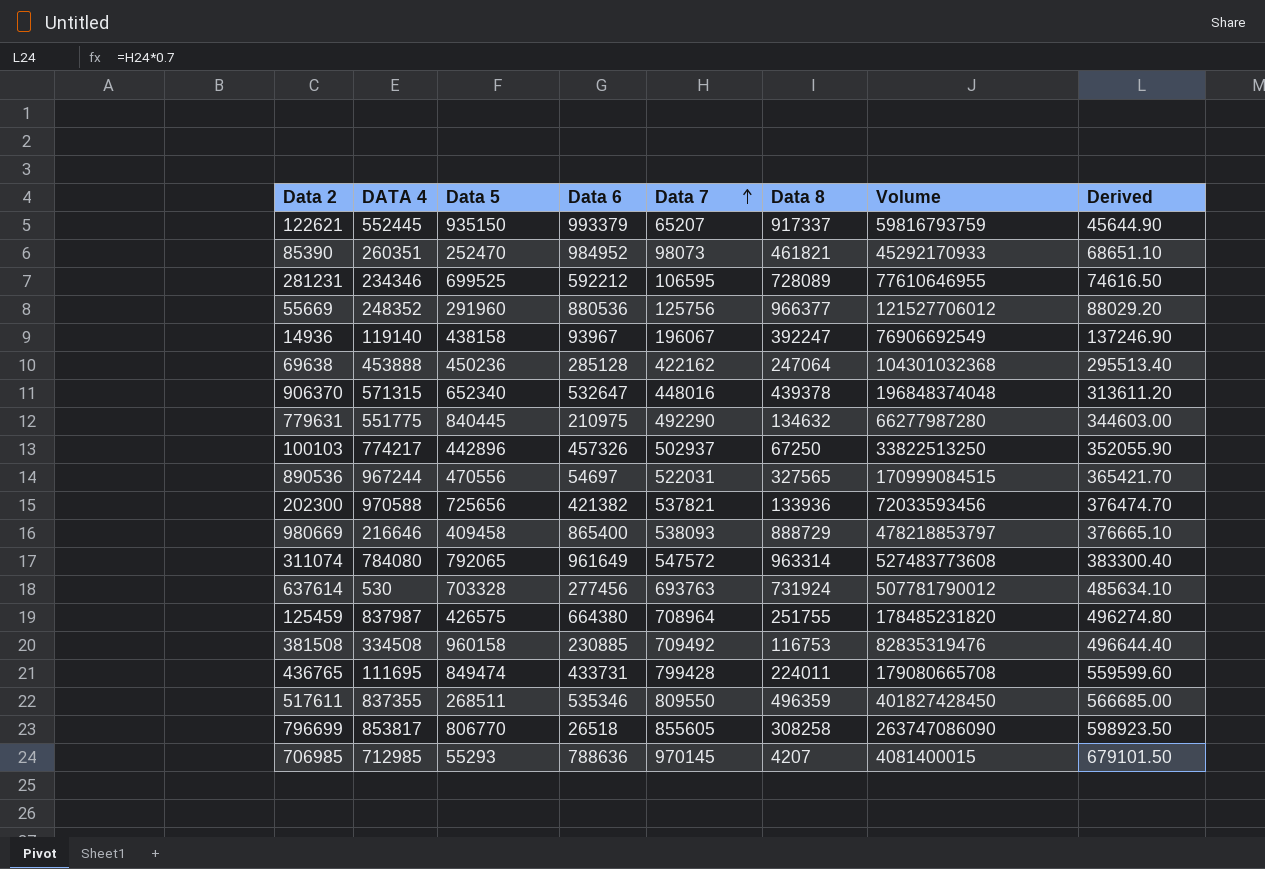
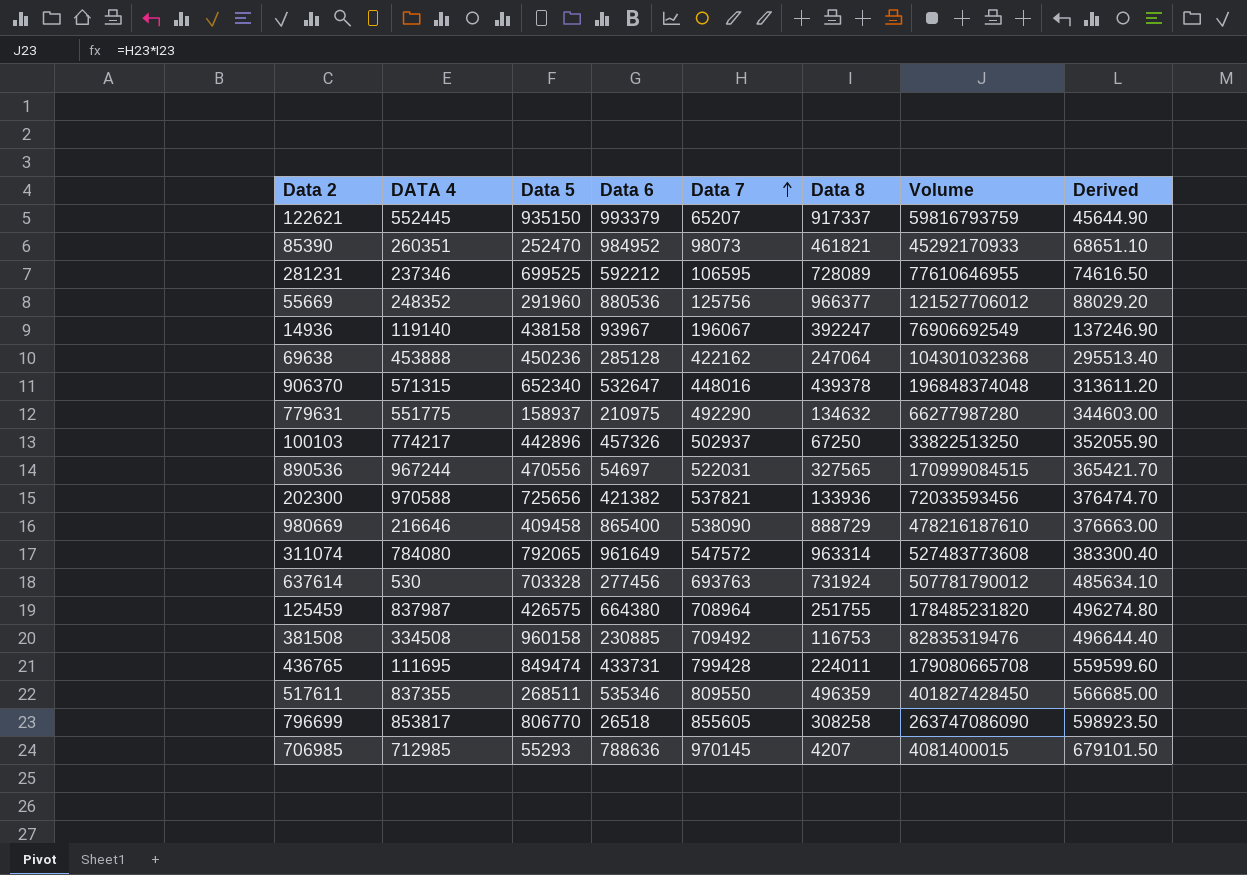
281231 | DATA 4: 234346 -> 237346
779631 | Data 5: 840445 -> 158937
980669 | Data 7: 538093 -> 538090
980669 | Volume: 478218853797 -> 478216187610
980669 | Derived: 376665.10 -> 376663.00

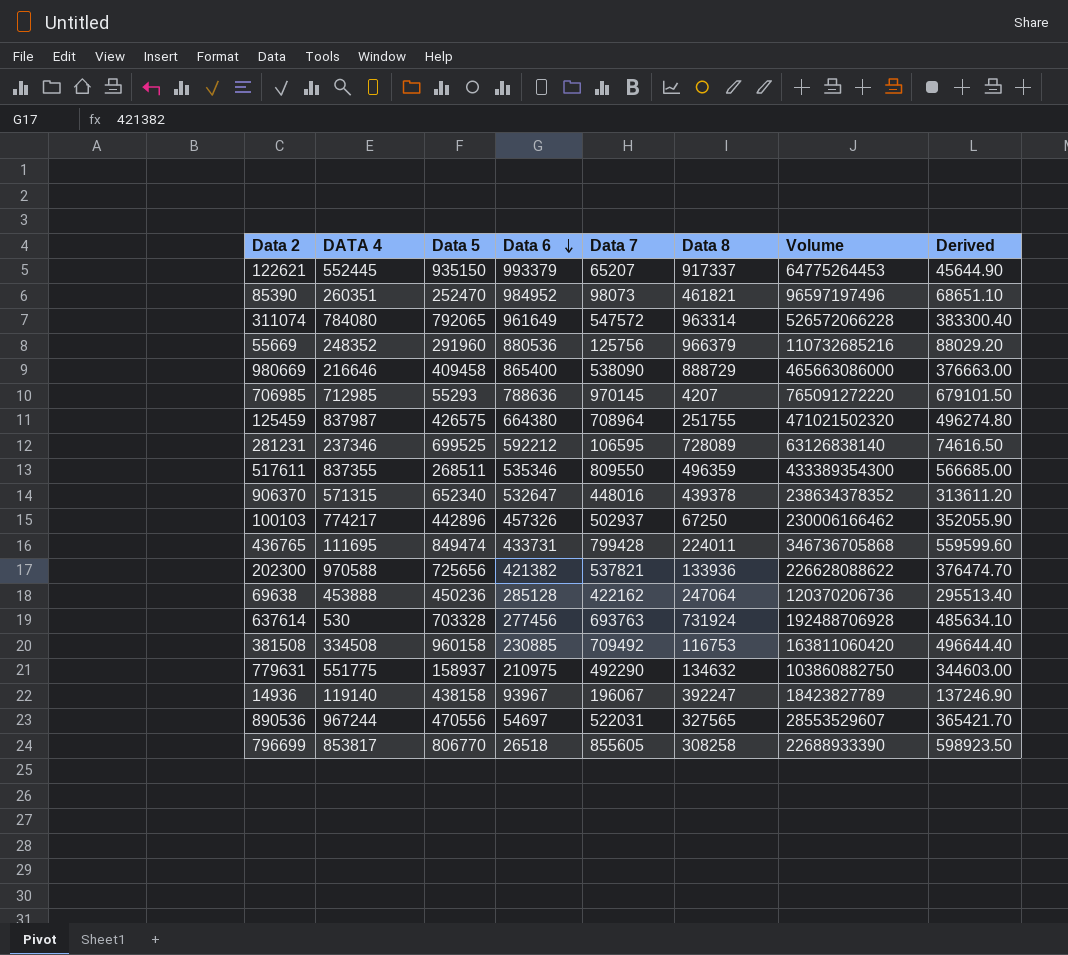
row order: Data 7 ascending -> Data 6 descending
column Volume | formula: [Data 7] * [Data 8] -> [Data 6] * [Data 7]
55669 | Data 8: 966377 -> 966379

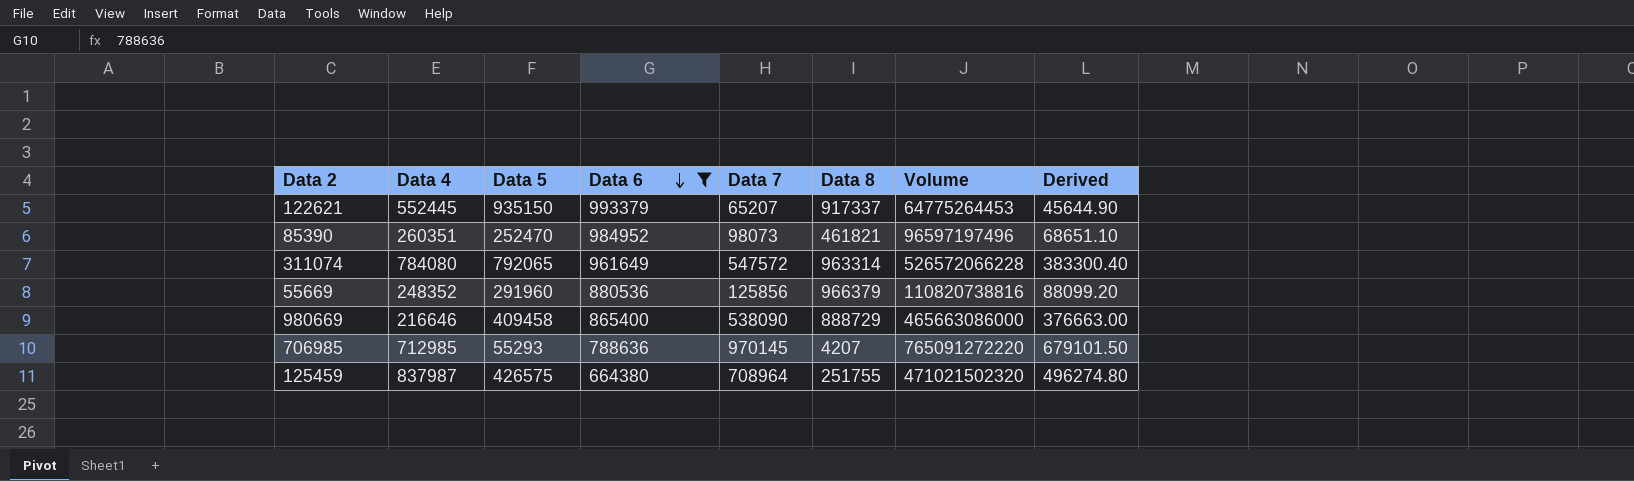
filter: none -> Data 6 >= 664380
column name: DATA 4 -> Data 4
55669 | Data 7: 125756 -> 125856
55669 | Volume: 110732685216 -> 110820738816
55669 | Derived: 88029.20 -> 88099.20

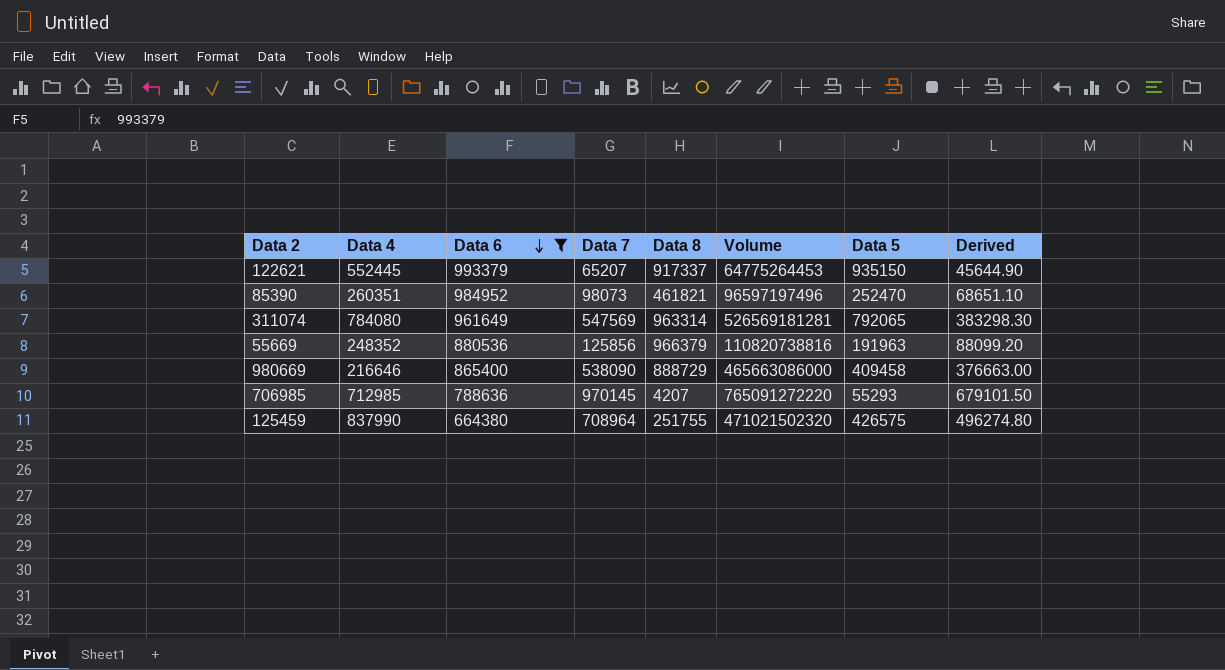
column Data 5 | position: 3 -> 7
311074 | Data 7: 547572 -> 547569
311074 | Volume: 526572066228 -> 526569181281
311074 | Derived: 383300.40 -> 383298.30
55669 | Data 5: 291960 -> 191963
125459 | Data 4: 837987 -> 837990

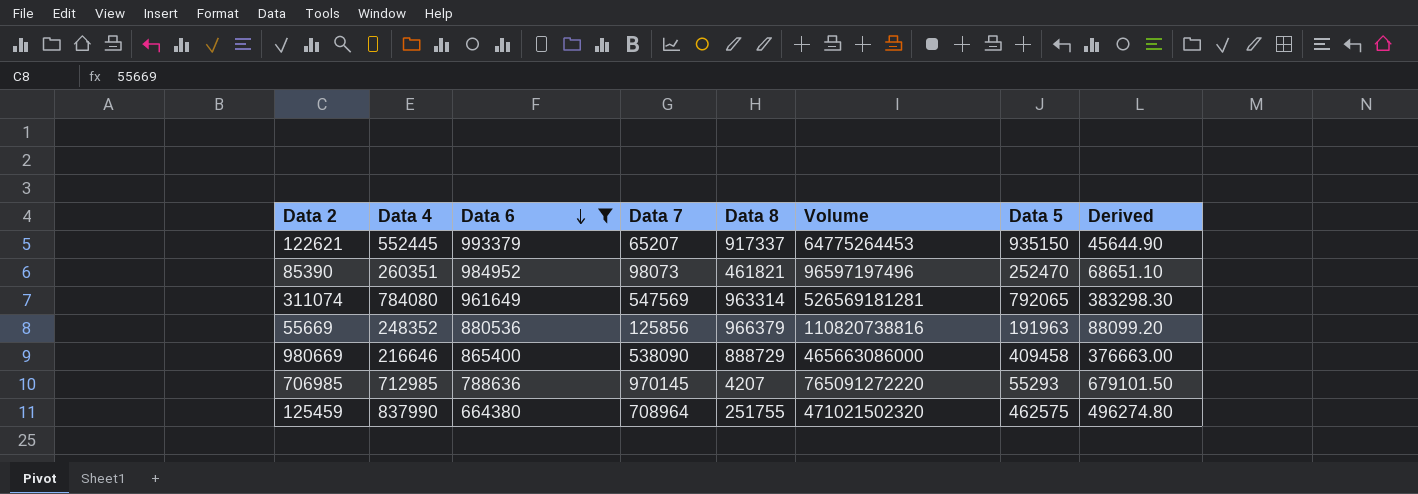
125459 | Data 5: 426575 -> 462575

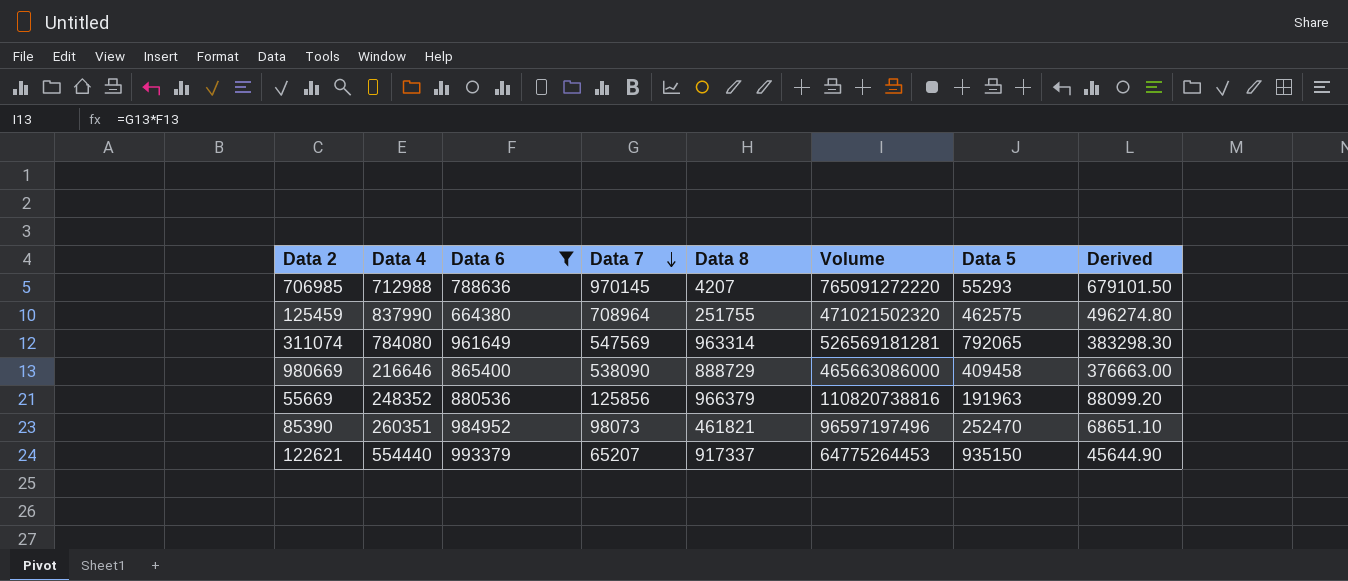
row order: Data 6 descending -> Data 7 descending
706985 | Data 4: 712985 -> 712988
122621 | Data 4: 552445 -> 554440

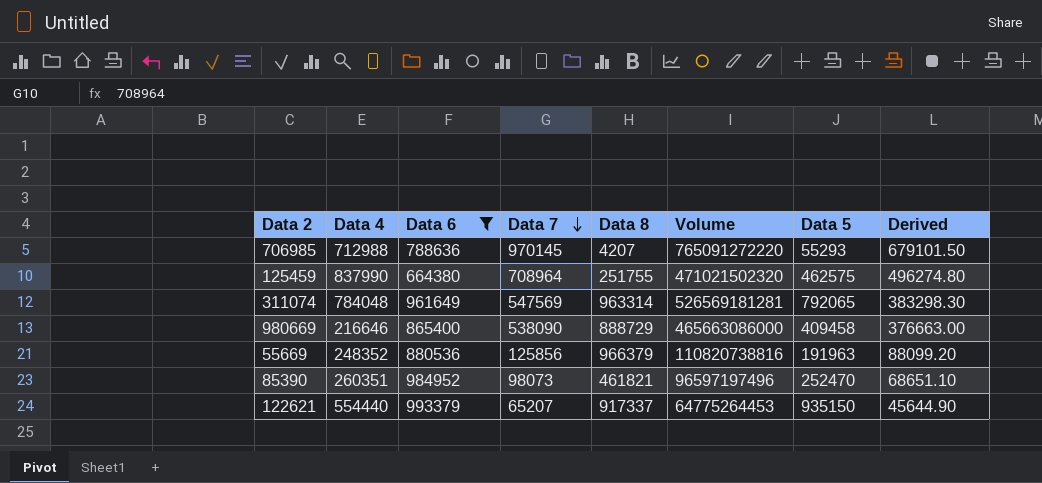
311074 | Data 4: 784080 -> 784048

